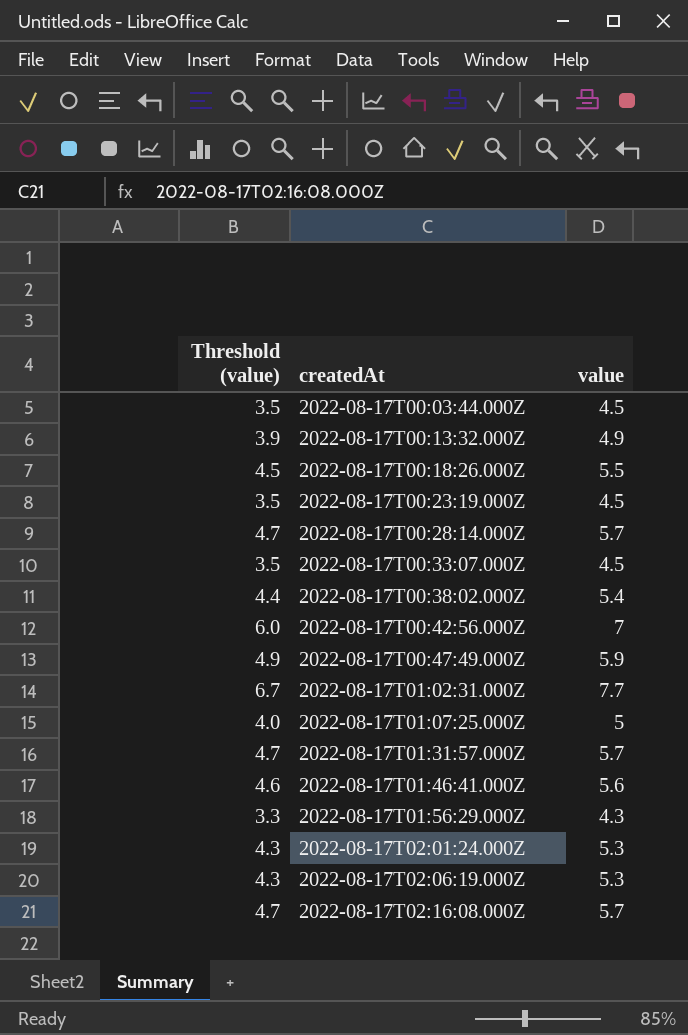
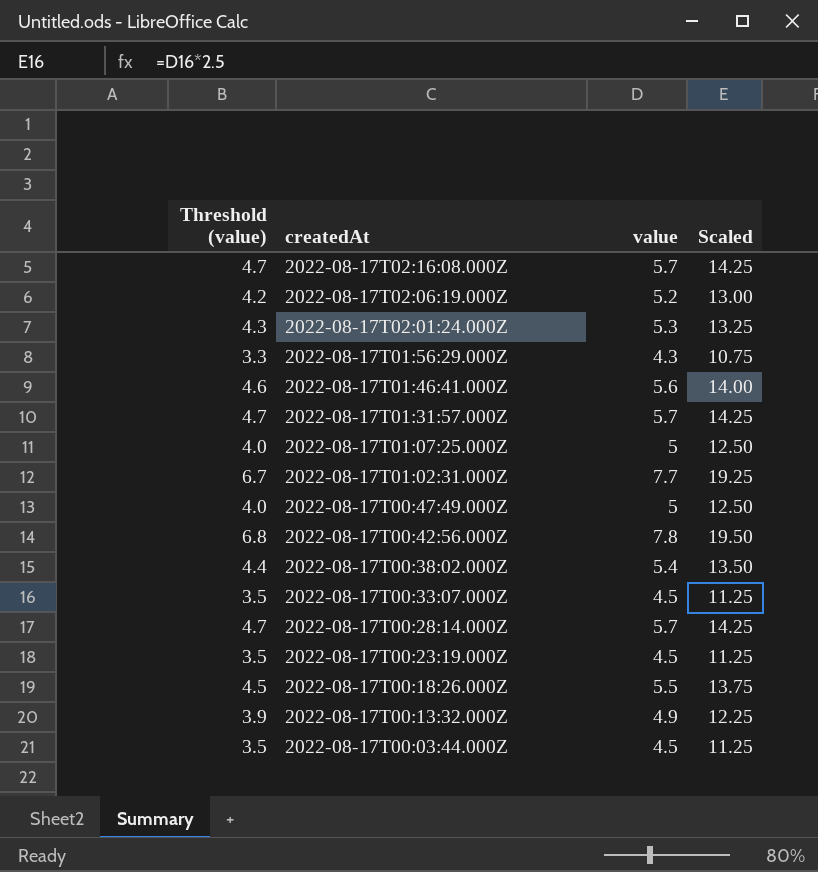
row order: createdAt ascending -> createdAt descending
column Scaled | formula: none -> [value] * 2.5
2022-08-17T02:06:19.000Z | Threshold (value): 4.3 -> 4.2
2022-08-17T02:06:19.000Z | value: 5.3 -> 5.2
2022-08-17T00:47:49.000Z | Threshold (value): 4.9 -> 4.0
2022-08-17T00:47:49.000Z | value: 5.9 -> 5
2022-08-17T00:42:56.000Z | Threshold (value): 6.0 -> 6.8
2022-08-17T00:42:56.000Z | value: 7 -> 7.8

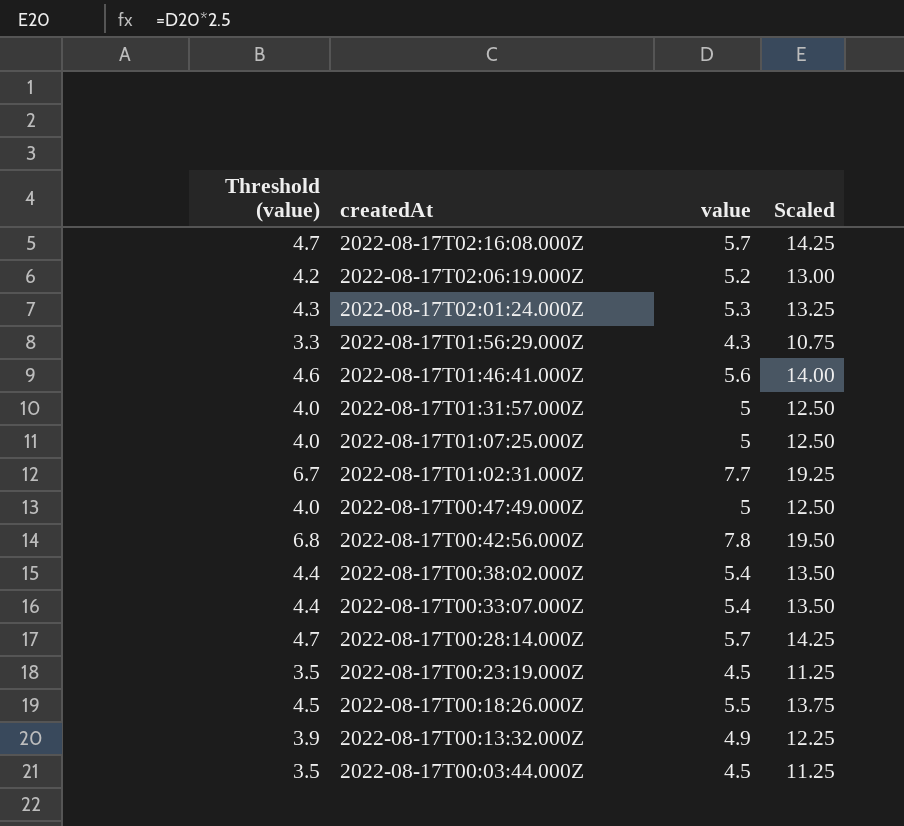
2022-08-17T01:31:57.000Z | Threshold (value): 4.7 -> 4.0
2022-08-17T01:31:57.000Z | value: 5.7 -> 5
2022-08-17T01:31:57.000Z | Scaled: 14.25 -> 12.50
2022-08-17T00:33:07.000Z | Threshold (value): 3.5 -> 4.4
2022-08-17T00:33:07.000Z | value: 4.5 -> 5.4
2022-08-17T00:33:07.000Z | Scaled: 11.25 -> 13.50

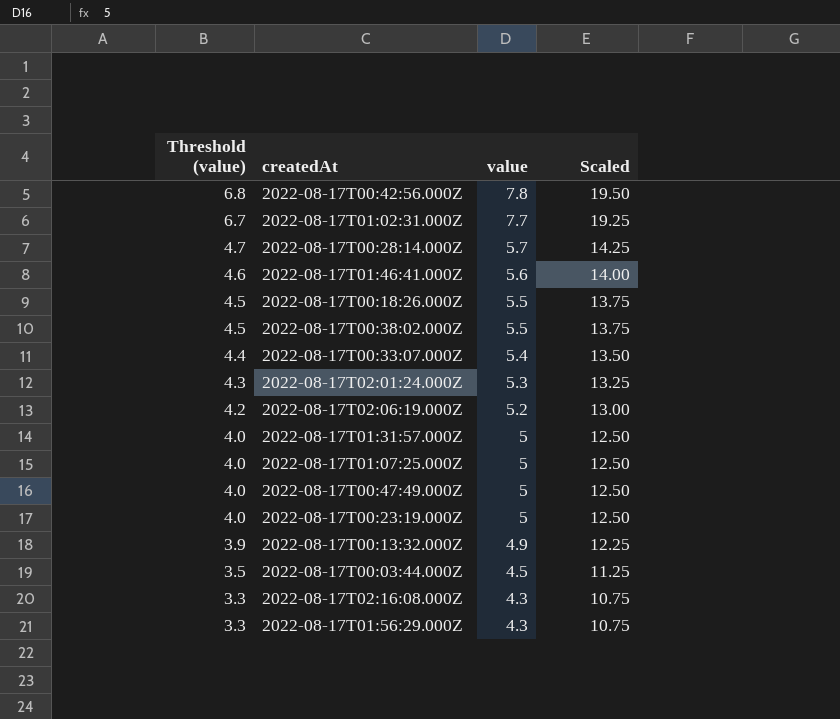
row order: createdAt descending -> Threshold (value) descending
2022-08-17T00:38:02.000Z | Threshold (value): 4.4 -> 4.5
2022-08-17T00:38:02.000Z | value: 5.4 -> 5.5
2022-08-17T00:38:02.000Z | Scaled: 13.50 -> 13.75
2022-08-17T00:23:19.000Z | Threshold (value): 3.5 -> 4.0
2022-08-17T00:23:19.000Z | value: 4.5 -> 5
2022-08-17T00:23:19.000Z | Scaled: 11.25 -> 12.50
2022-08-17T02:16:08.000Z | Threshold (value): 4.7 -> 3.3
2022-08-17T02:16:08.000Z | value: 5.7 -> 4.3
2022-08-17T02:16:08.000Z | Scaled: 14.25 -> 10.75

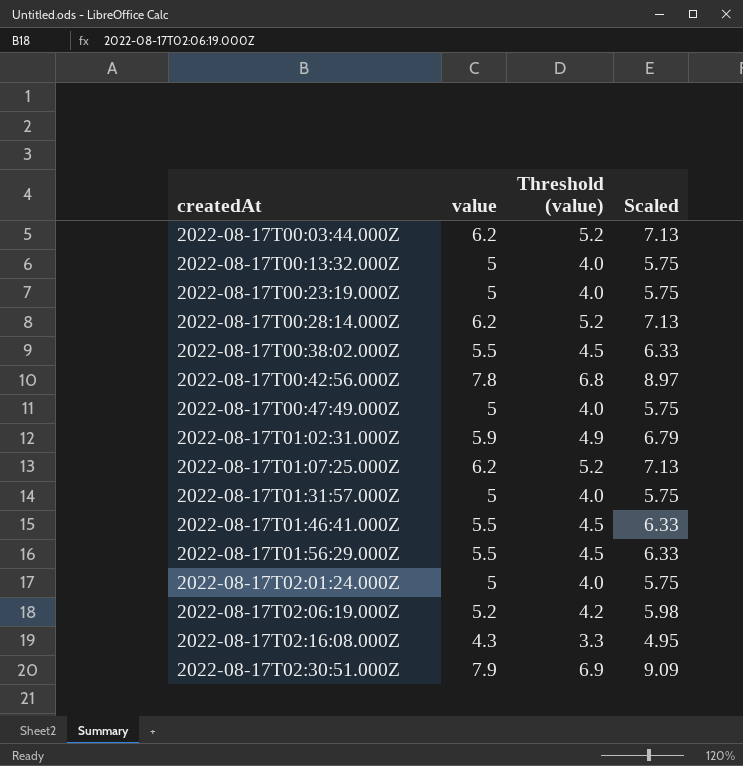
row order: Threshold (value) descending -> createdAt ascending
column Threshold (value) | position: 1 -> 3
column Scaled | formula: [value] * 2.5 -> [value] * 1.15
row 2022-08-17T00:18:26.000Z: 4.5 | 5.5 | 13.75 -> none
row 2022-08-17T00:33:07.000Z: 4.4 | 5.4 | 13.50 -> none
2022-08-17T00:03:44.000Z | value: 4.5 -> 6.2
2022-08-17T00:03:44.000Z | Threshold (value): 3.5 -> 5.2
2022-08-17T00:13:32.000Z | value: 4.9 -> 5
2022-08-17T00:13:32.000Z | Threshold (value): 3.9 -> 4.0
2022-08-17T00:28:14.000Z | value: 5.7 -> 6.2
2022-08-17T00:28:14.000Z | Threshold (value): 4.7 -> 5.2
2022-08-17T01:02:31.000Z | value: 7.7 -> 5.9
2022-08-17T01:02:31.000Z | Threshold (value): 6.7 -> 4.9
2022-08-17T01:07:25.000Z | value: 5 -> 6.2
2022-08-17T01:07:25.000Z | Threshold (value): 4.0 -> 5.2
2022-08-17T01:46:41.000Z | value: 5.6 -> 5.5
2022-08-17T01:46:41.000Z | Threshold (value): 4.6 -> 4.5
2022-08-17T01:56:29.000Z | value: 4.3 -> 5.5
2022-08-17T01:56:29.000Z | Threshold (value): 3.3 -> 4.5
2022-08-17T02:01:24.000Z | value: 5.3 -> 5
2022-08-17T02:01:24.000Z | Threshold (value): 4.3 -> 4.0
row 2022-08-17T02:30:51.000Z: none -> 7.9 | 6.9 | 9.09

